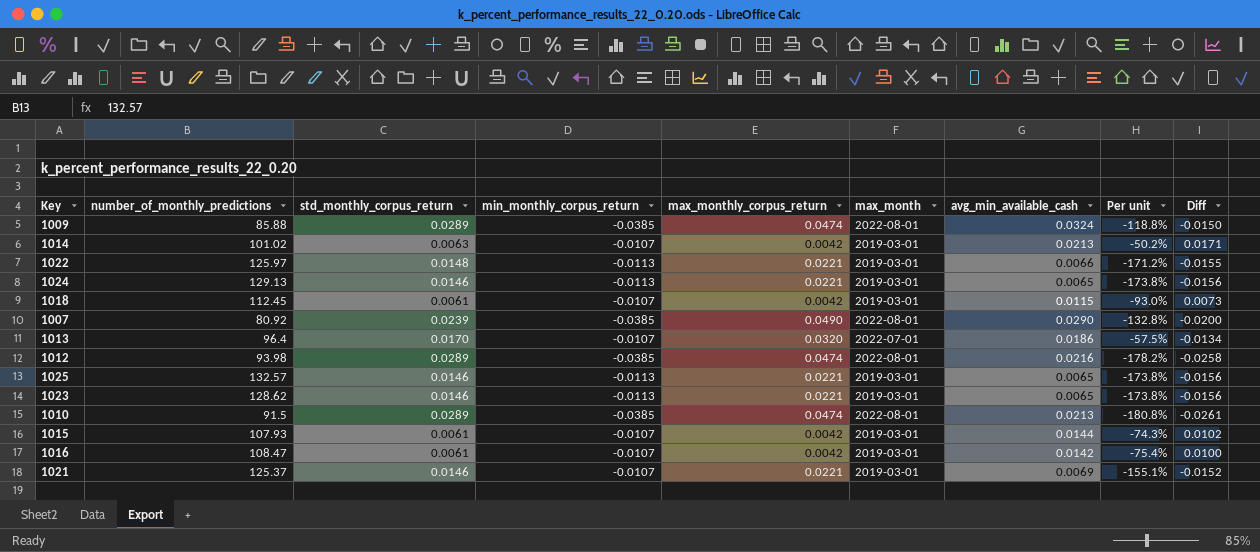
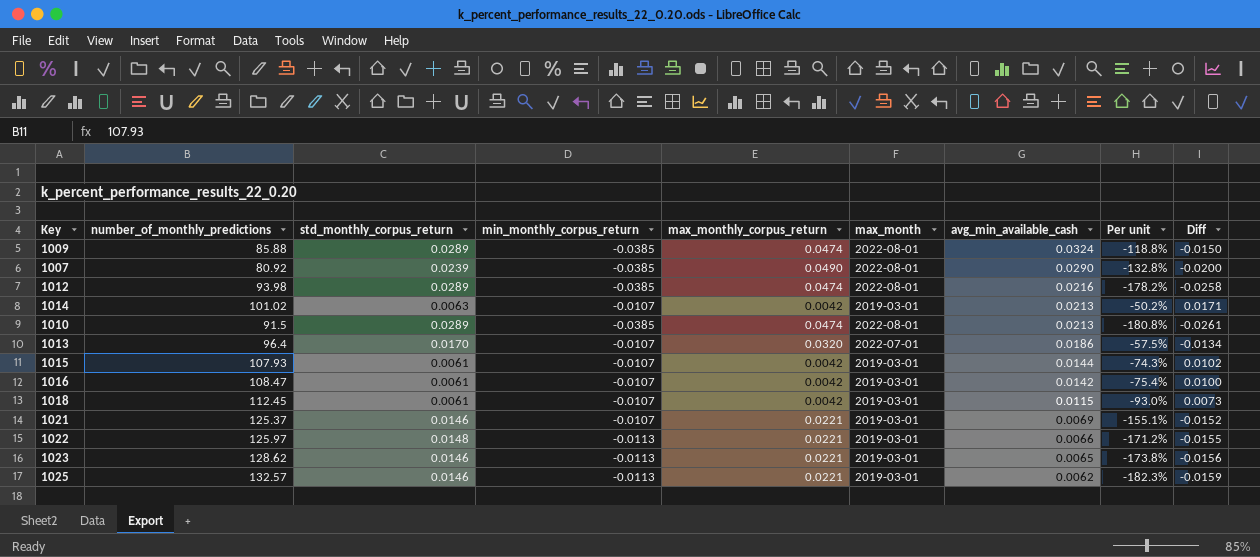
row order: none -> avg_min_available_cash descending
row 1024: 129.13 | 0.0146 | -0.0113 | 0.0221 | 2019-03-01 | 0.0065 | -173.8% | -0.0156 -> none
1025 | avg_min_available_cash: 0.0065 -> 0.0062
1025 | Per unit: -173.8% -> -182.3%
1025 | Diff: -0.0156 -> -0.0159

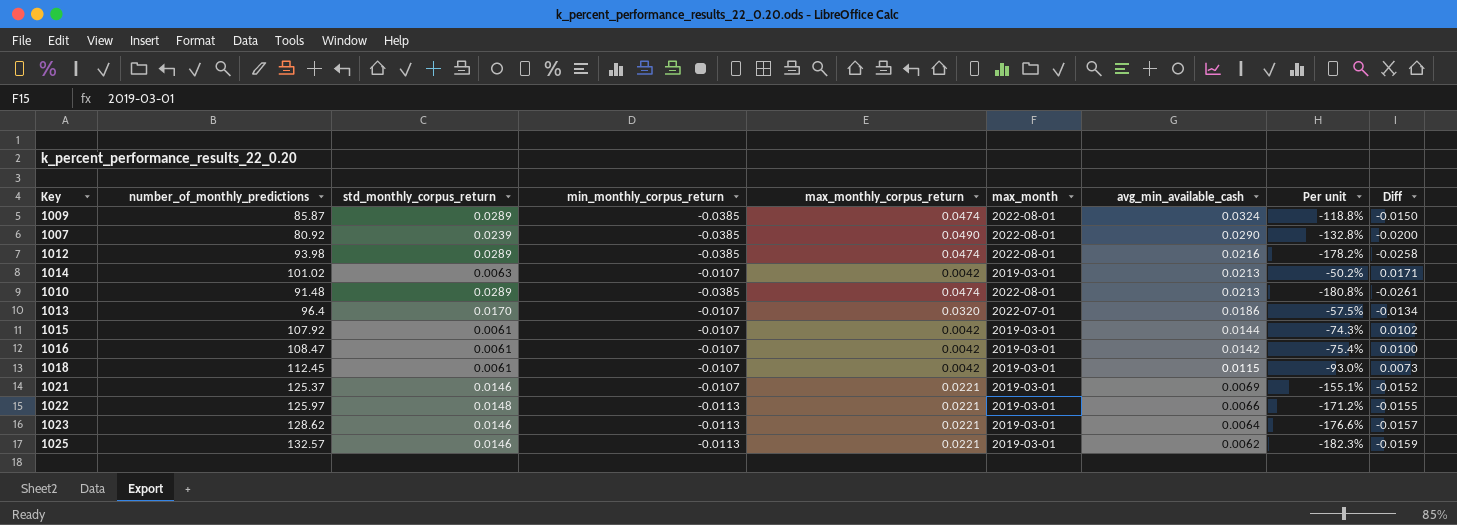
1009 | number_of_monthly_predictions: 85.88 -> 85.87
1010 | number_of_monthly_predictions: 91.5 -> 91.48
1015 | number_of_monthly_predictions: 107.93 -> 107.92
1023 | avg_min_available_cash: 0.0065 -> 0.0064
1023 | Per unit: -173.8% -> -176.6%
1023 | Diff: -0.0156 -> -0.0157

